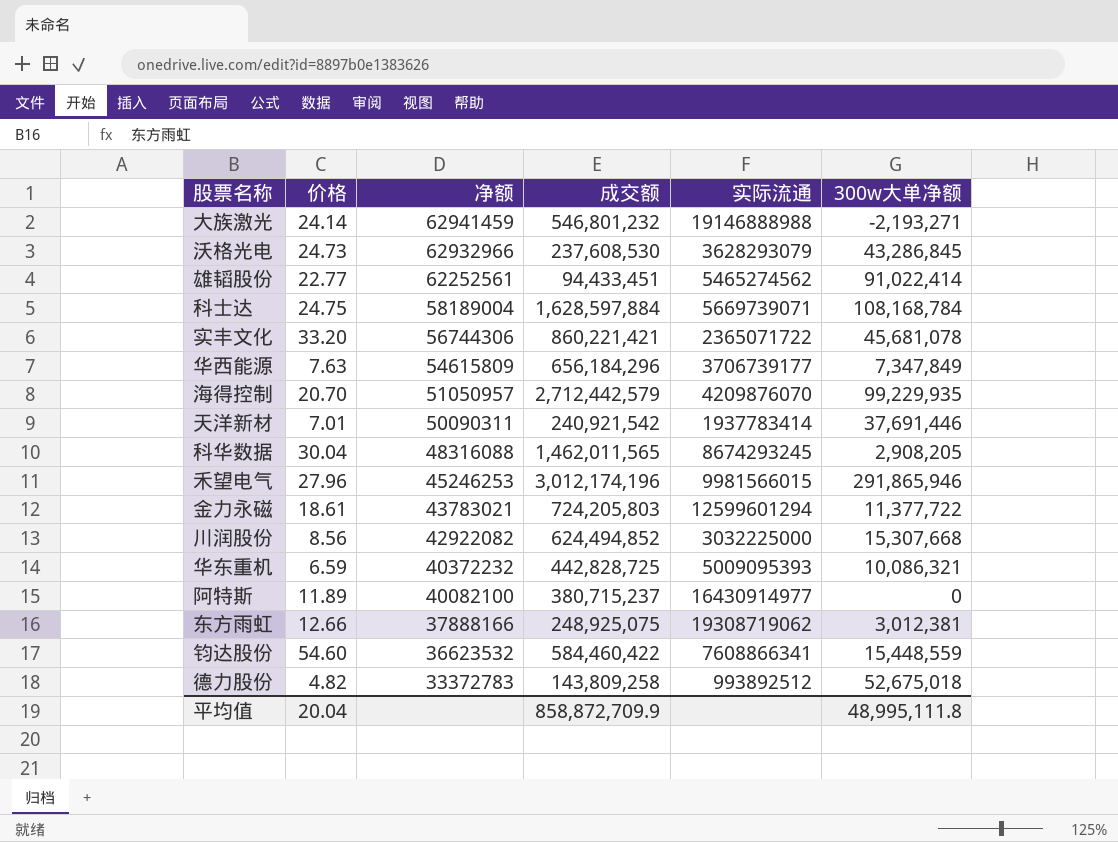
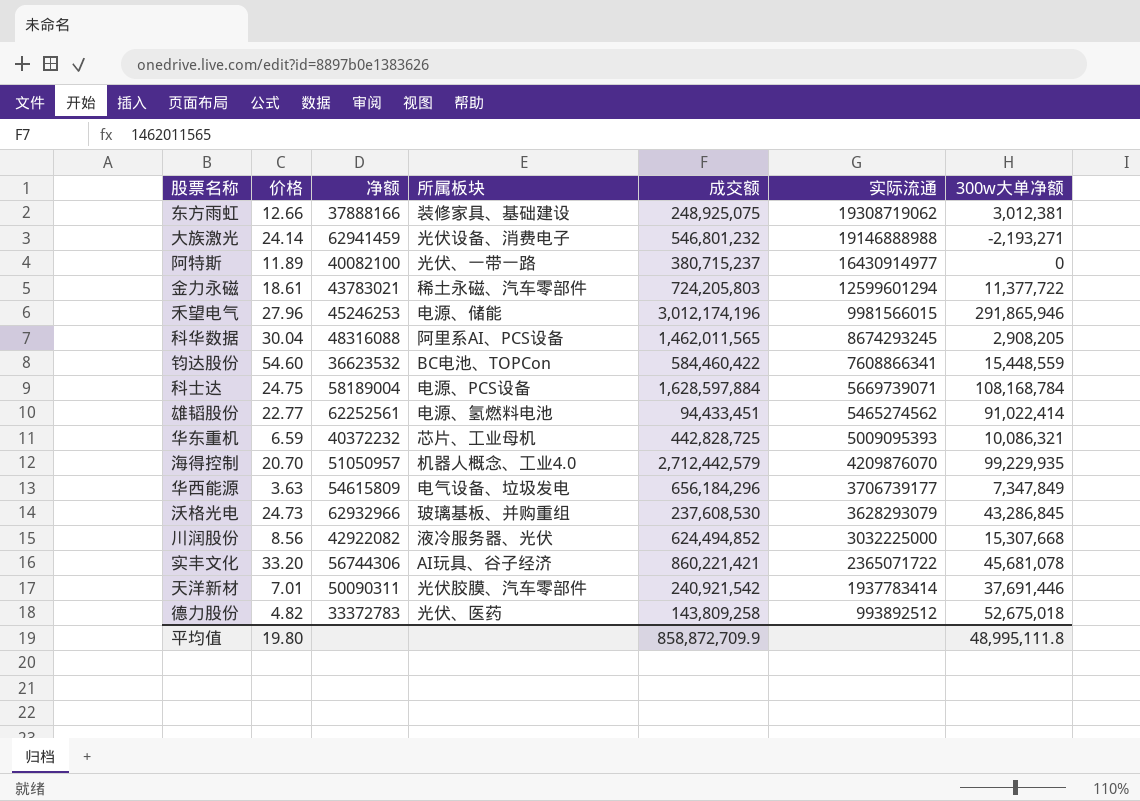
row order: 净额 descending -> 实际流通 descending
column 所属板块 | position: none -> 4
华西能源 | 价格: 7.63 -> 3.63
平均值 | 价格: 20.04 -> 19.80

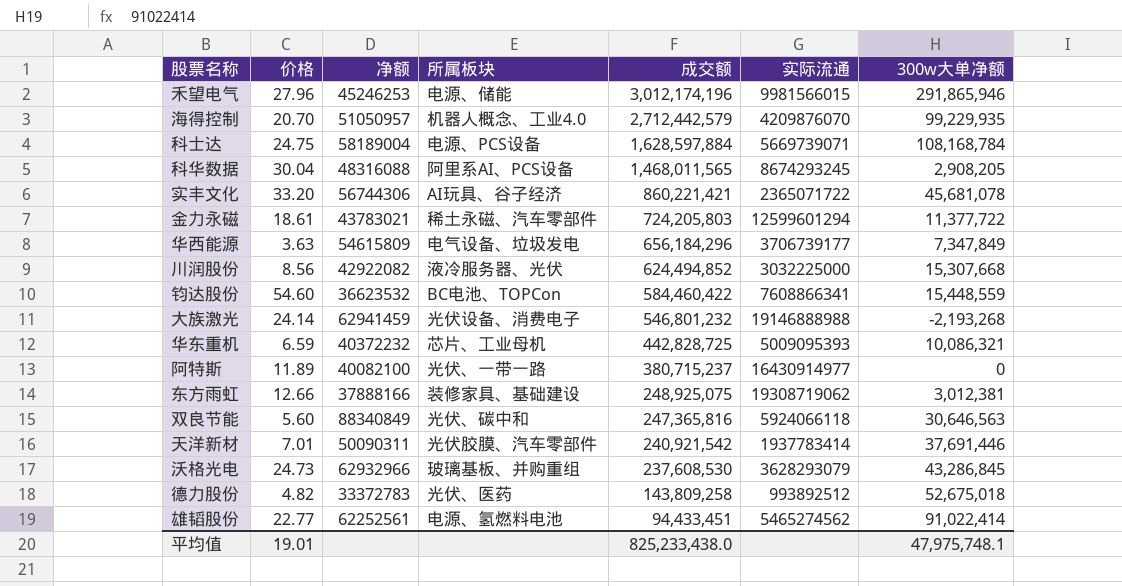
row order: 实际流通 descending -> 成交额 descending
科华数据 | 成交额: 1,462,011,565 -> 1,468,011,565
大族激光 | 300w大单净额: -2,193,271 -> -2,193,268
row 双良节能: none -> 5.60 | 88340849 | 光伏、碳中和 | 247,365,816 | 5924066118 | 30,646,563
平均值 | 价格: 19.80 -> 19.01
平均值 | 成交额: 858,872,709.9 -> 825,233,438.0
平均值 | 300w大单净额: 48,995,111.8 -> 47,975,748.1

